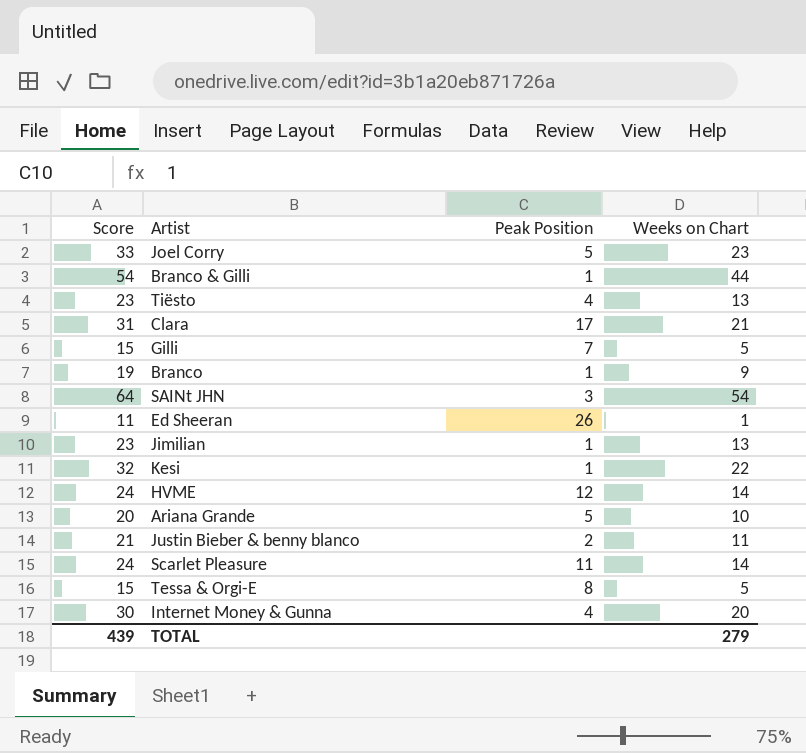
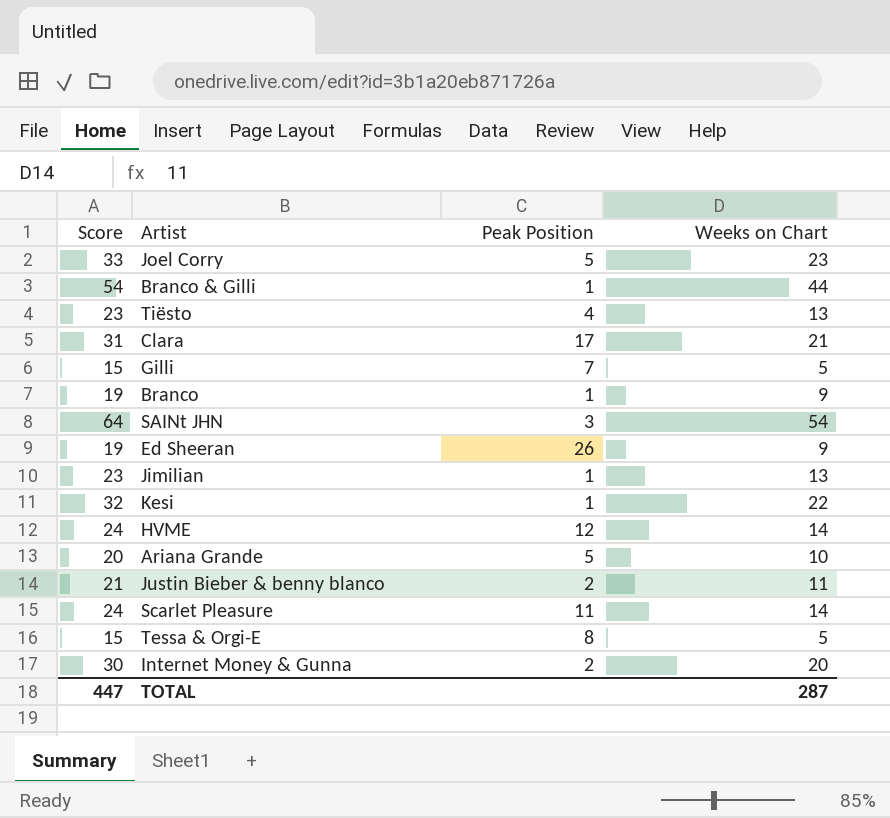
Ed Sheeran | Score: 11 -> 19
Ed Sheeran | Weeks on Chart: 1 -> 9
Internet Money & Gunna | Peak Position: 4 -> 2
TOTAL | Score: 439 -> 447
TOTAL | Weeks on Chart: 279 -> 287

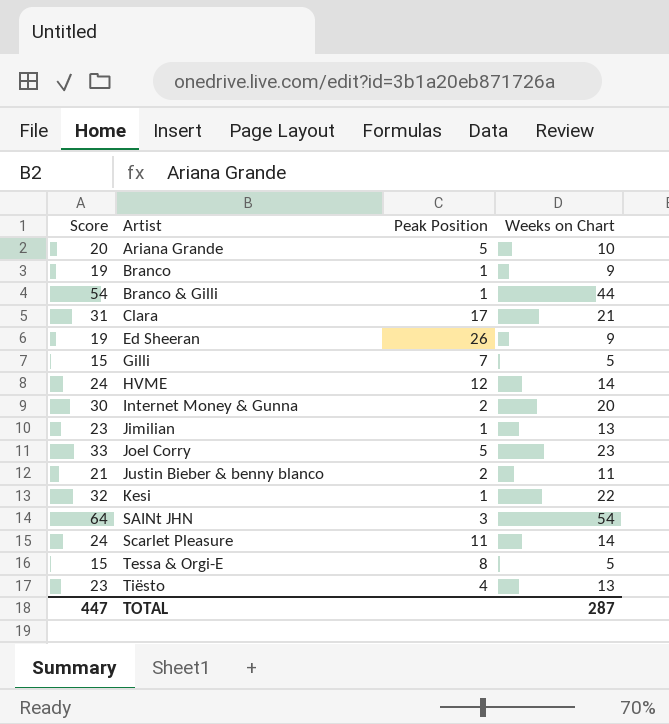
row order: none -> Artist ascending

